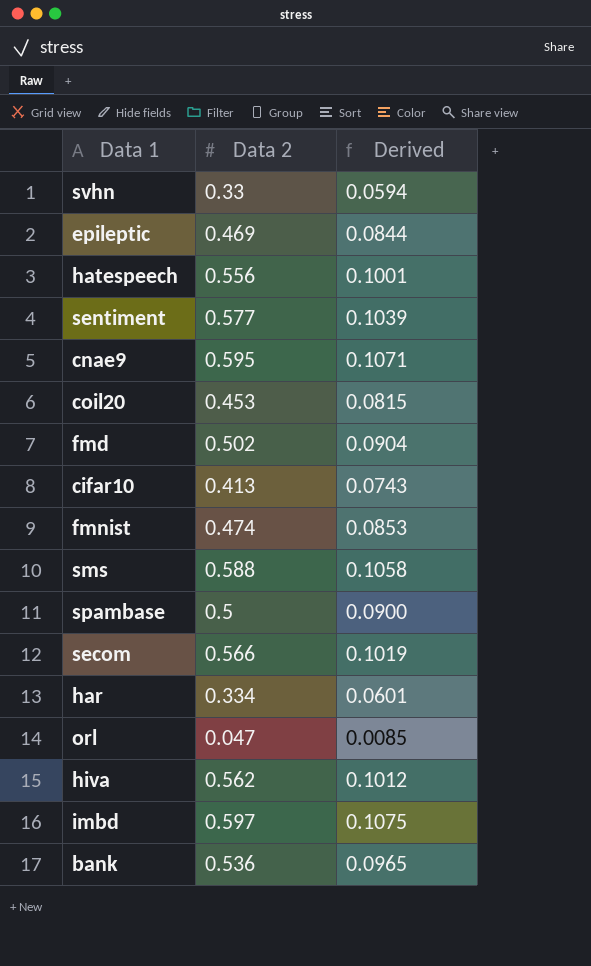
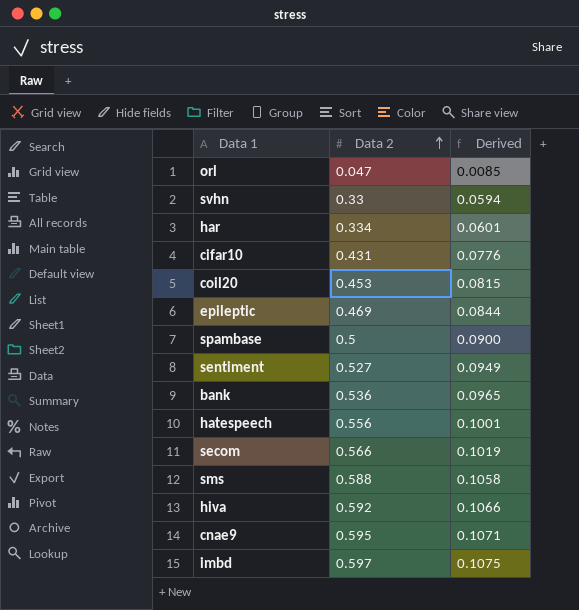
row order: none -> Data 2 ascending
row fmd: 0.502 | 0.0904 -> none
row fmnist: 0.474 | 0.0853 -> none
cifar10 | Data 2: 0.413 -> 0.431
cifar10 | Derived: 0.0743 -> 0.0776
sentiment | Data 2: 0.577 -> 0.527
sentiment | Derived: 0.1039 -> 0.0949
hiva | Data 2: 0.562 -> 0.592
hiva | Derived: 0.1012 -> 0.1066

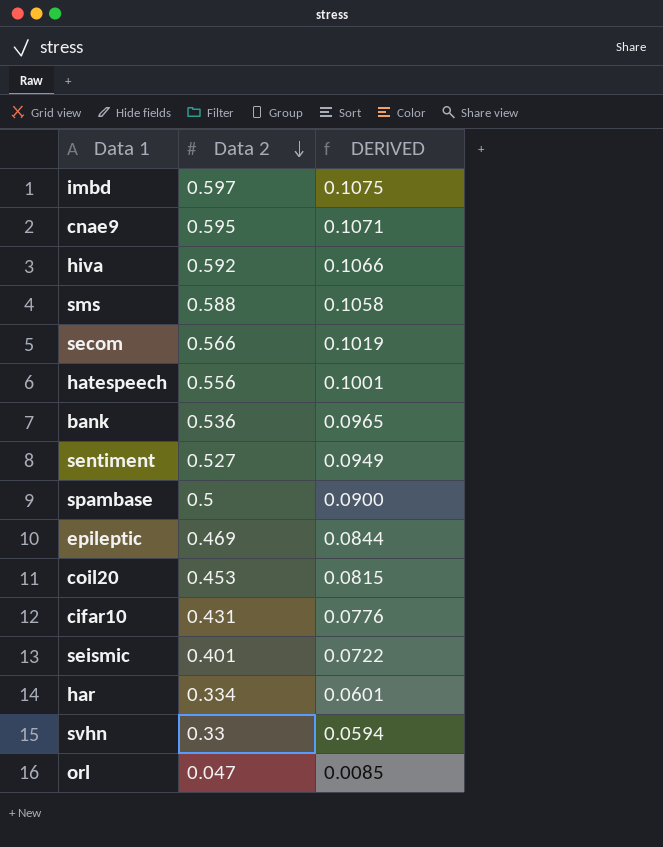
row order: Data 2 ascending -> Data 2 descending
column name: Derived -> DERIVED
row seismic: none -> 0.401 | 0.0722

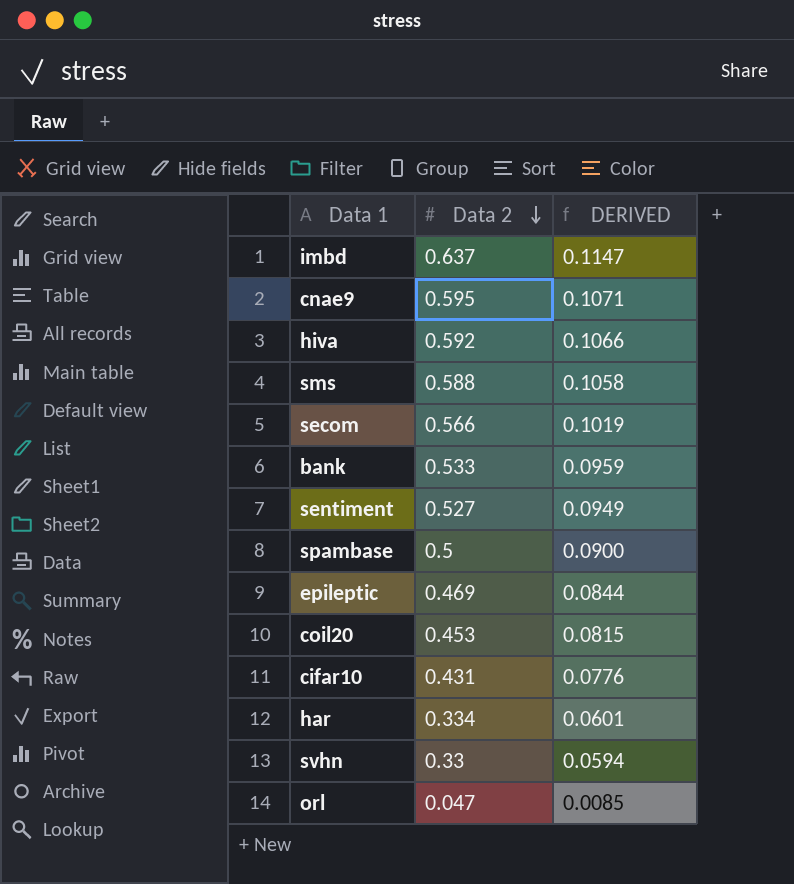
row hatespeech: 0.556 | 0.1001 -> none
row seismic: 0.401 | 0.0722 -> none
imbd | Data 2: 0.597 -> 0.637
imbd | DERIVED: 0.1075 -> 0.1147
bank | Data 2: 0.536 -> 0.533
bank | DERIVED: 0.0965 -> 0.0959

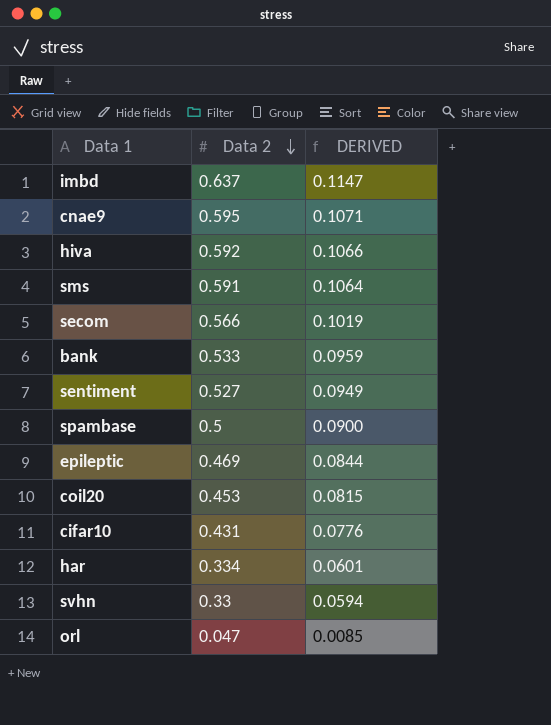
sms | Data 2: 0.588 -> 0.591
sms | DERIVED: 0.1058 -> 0.1064

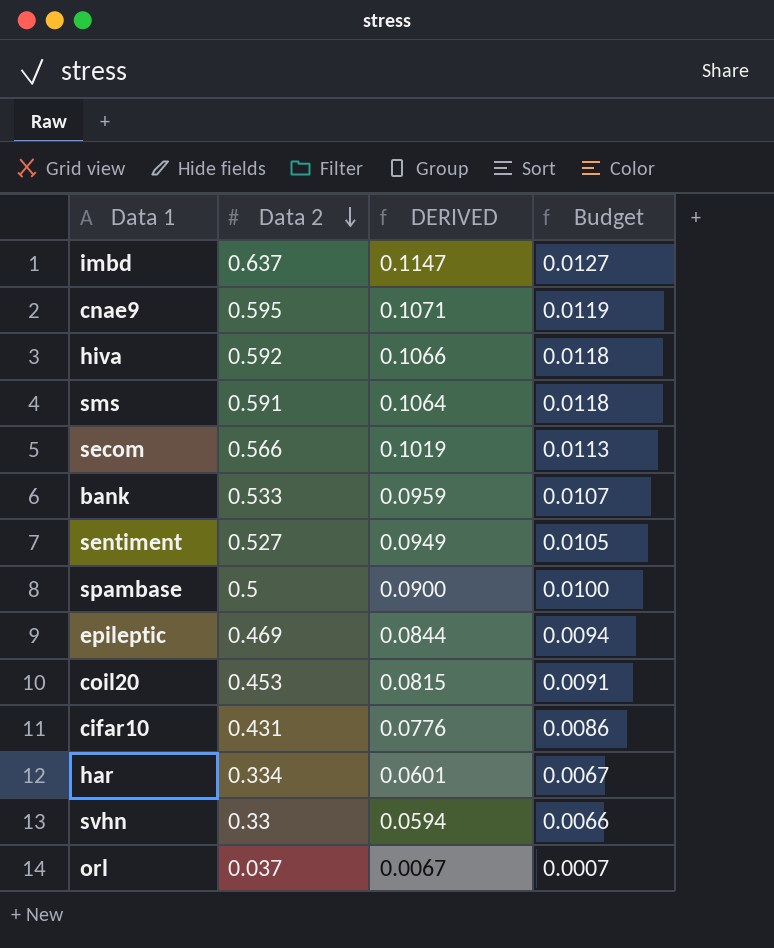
column Budget | formula: none -> [Data 2] * 0.02
orl | Data 2: 0.047 -> 0.037
orl | DERIVED: 0.0085 -> 0.0067

